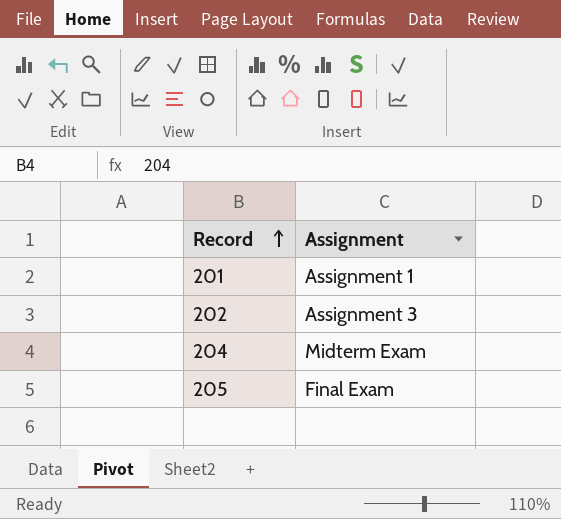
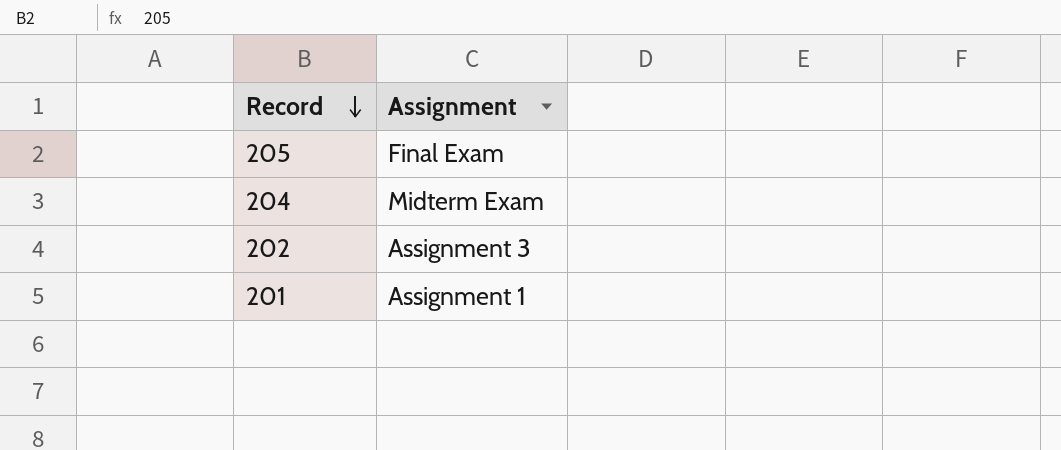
row order: Record ascending -> Record descending

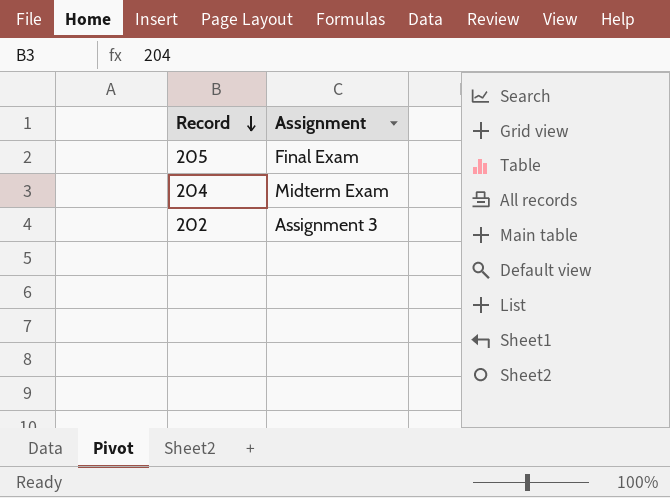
row 201: Assignment 1 -> none

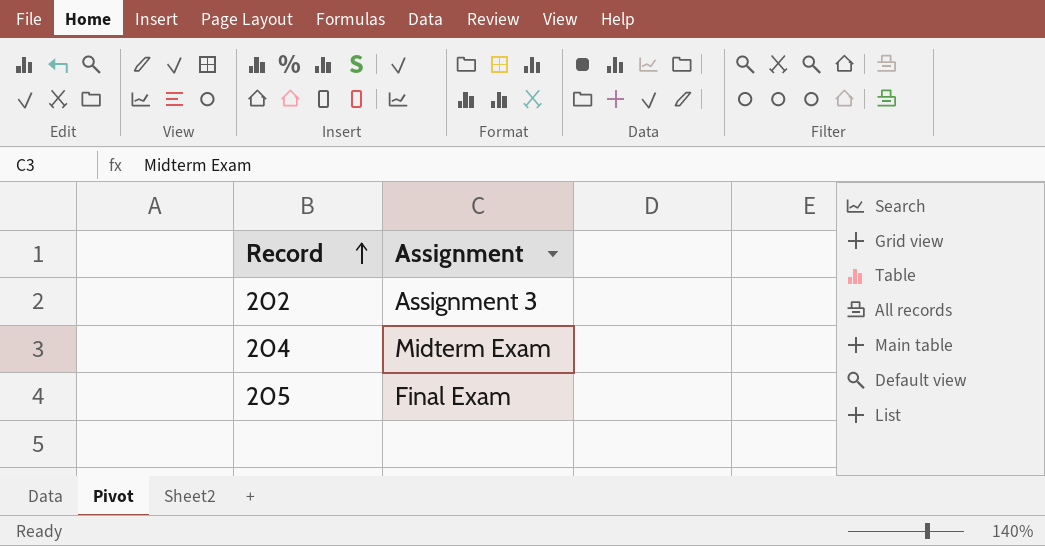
row order: Record descending -> Record ascending

